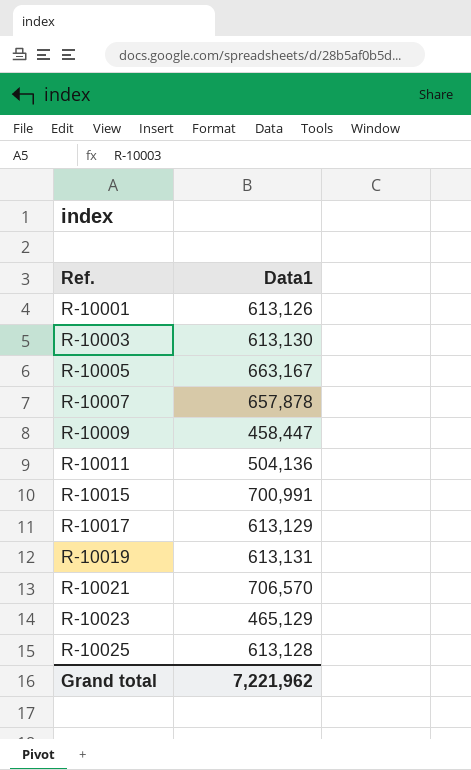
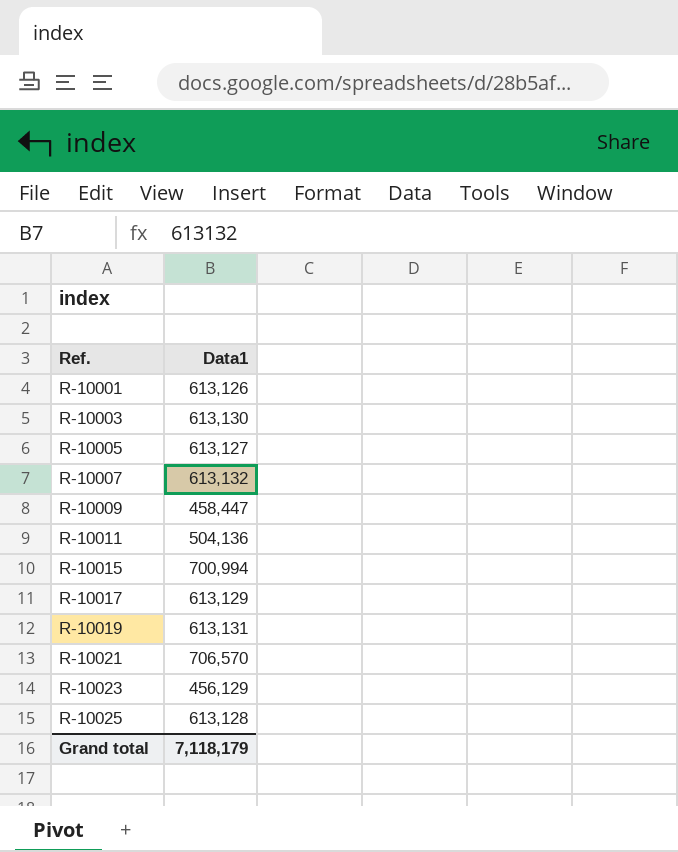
R-10005 | Data1: 663,167 -> 613,127
R-10007 | Data1: 657,878 -> 613,132
R-10015 | Data1: 700,991 -> 700,994
R-10023 | Data1: 465,129 -> 456,129
Grand total | Data1: 7,221,962 -> 7,118,179

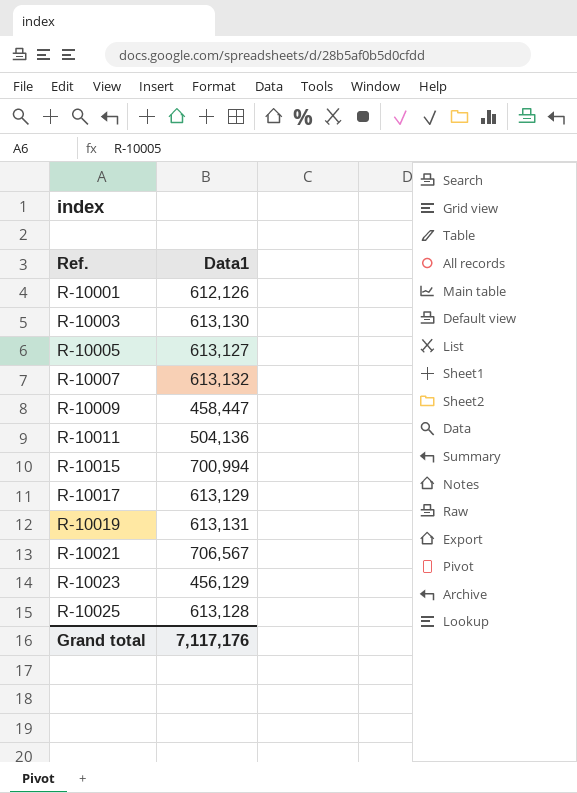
R-10001 | Data1: 613,126 -> 612,126
R-10021 | Data1: 706,570 -> 706,567
Grand total | Data1: 7,118,179 -> 7,117,176

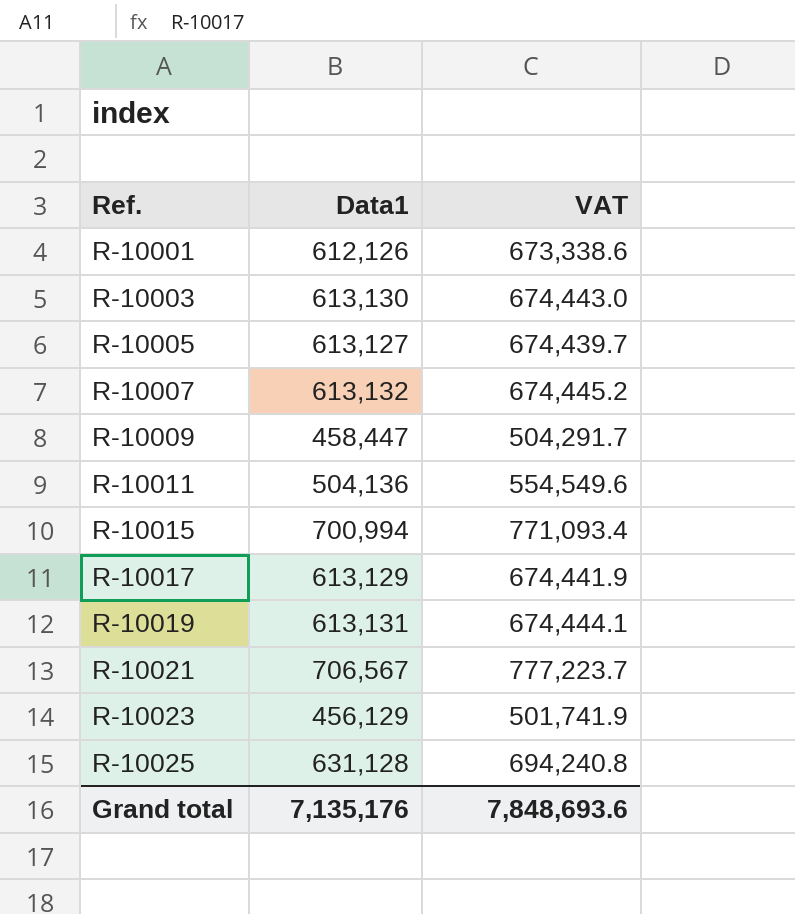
column VAT | formula: none -> [Data1] * 1.1
R-10025 | Data1: 613,128 -> 631,128
Grand total | Data1: 7,117,176 -> 7,135,176

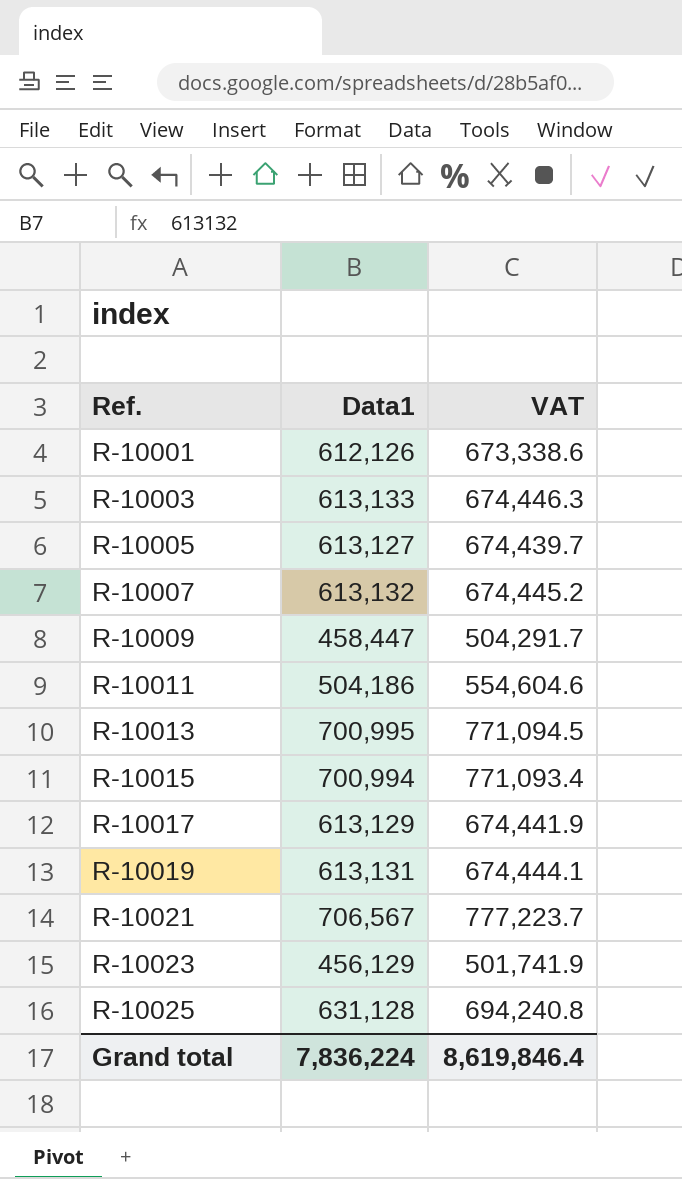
R-10003 | Data1: 613,130 -> 613,133
R-10003 | VAT: 674,443.0 -> 674,446.3
R-10011 | Data1: 504,136 -> 504,186
R-10011 | VAT: 554,549.6 -> 554,604.6
row R-10013: none -> 700,995 | 771,094.5
Grand total | Data1: 7,135,176 -> 7,836,224
Grand total | VAT: 7,848,693.6 -> 8,619,846.4

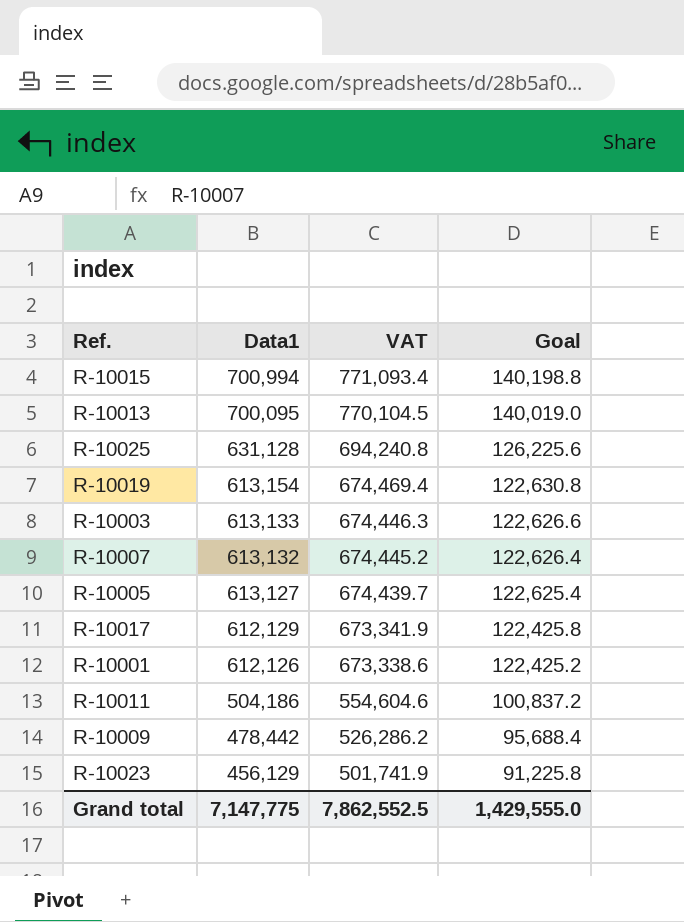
row order: Ref. ascending -> Data1 descending
column Goal | formula: none -> [Data1] * 0.2
row R-10021: 706,567 | 777,223.7 -> none
R-10013 | Data1: 700,995 -> 700,095
R-10013 | VAT: 771,094.5 -> 770,104.5
R-10019 | Data1: 613,131 -> 613,154
R-10019 | VAT: 674,444.1 -> 674,469.4
R-10017 | Data1: 613,129 -> 612,129
R-10017 | VAT: 674,441.9 -> 673,341.9
R-10009 | Data1: 458,447 -> 478,442
R-10009 | VAT: 504,291.7 -> 526,286.2
Grand total | Data1: 7,836,224 -> 7,147,775
Grand total | VAT: 8,619,846.4 -> 7,862,552.5

